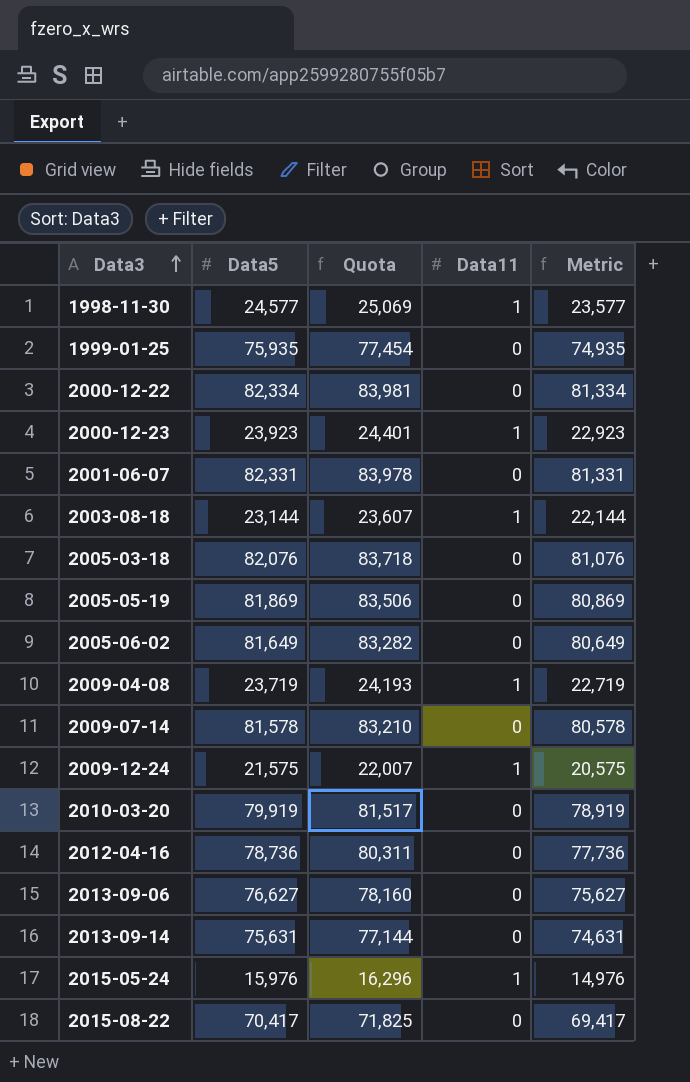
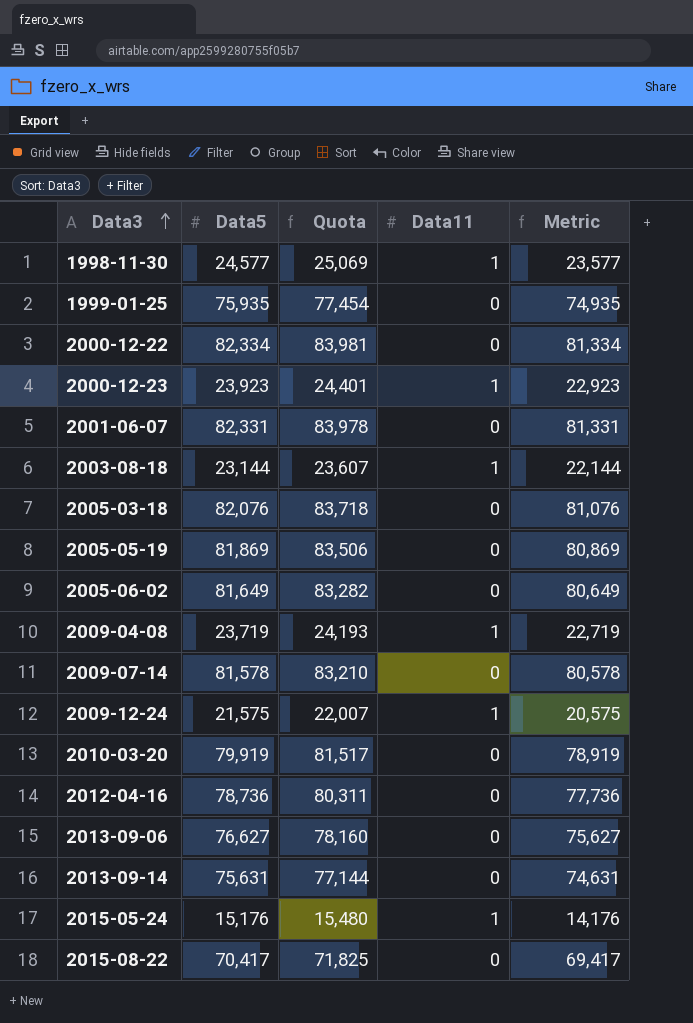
2015-05-24 | Data5: 15,976 -> 15,176
2015-05-24 | Quota: 16,296 -> 15,480
2015-05-24 | Metric: 14,976 -> 14,176

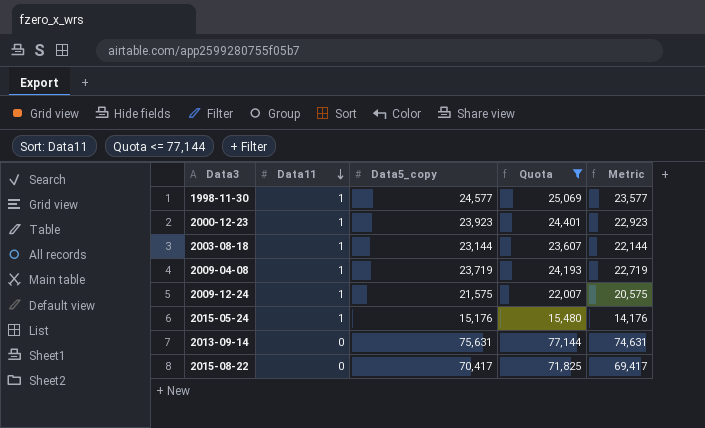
filter: none -> Quota <= 77,144
row order: Data3 ascending -> Data11 descending
column Data11 | position: 4 -> 2
column name: Data5 -> Data5_copy

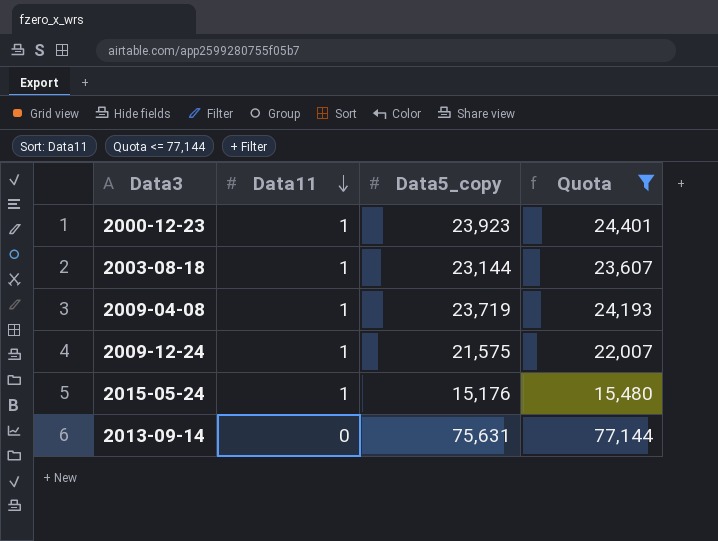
column Metric | formula: [Data5_copy] - 1000 -> none
row 1998-11-30: 1 | 24,577 | 25,069 | 23,577 -> none
row 2015-08-22: 0 | 70,417 | 71,825 | 69,417 -> none

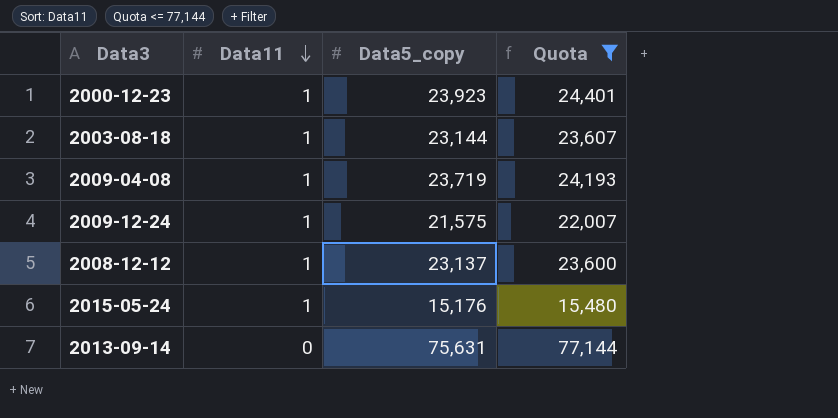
row 2008-12-12: none -> 1 | 23,137 | 23,600

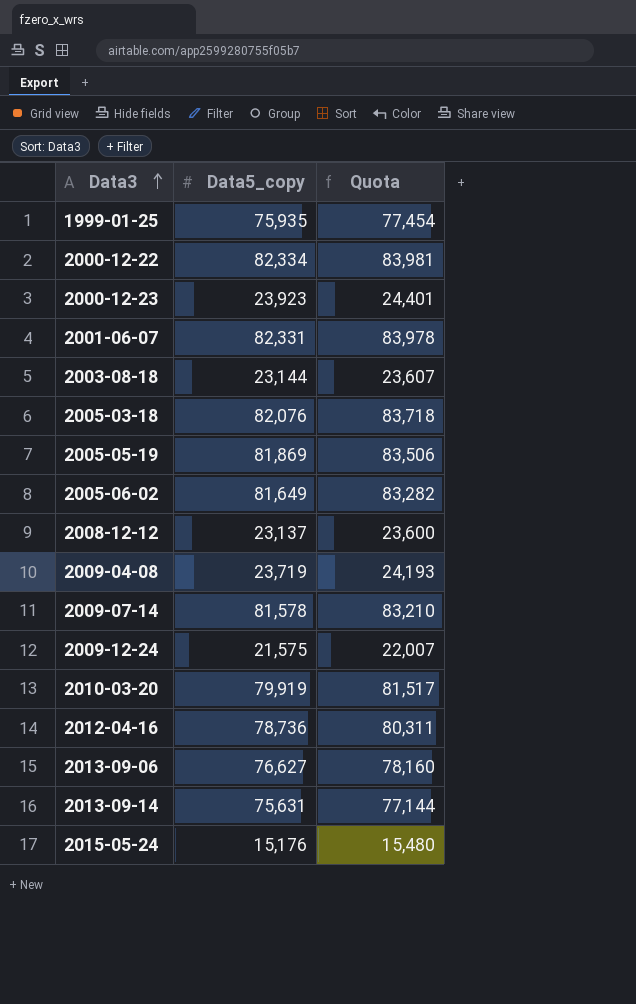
filter: Quota <= 77,144 -> none
row order: Data11 descending -> Data3 ascending
column Data11 | position: 2 -> none

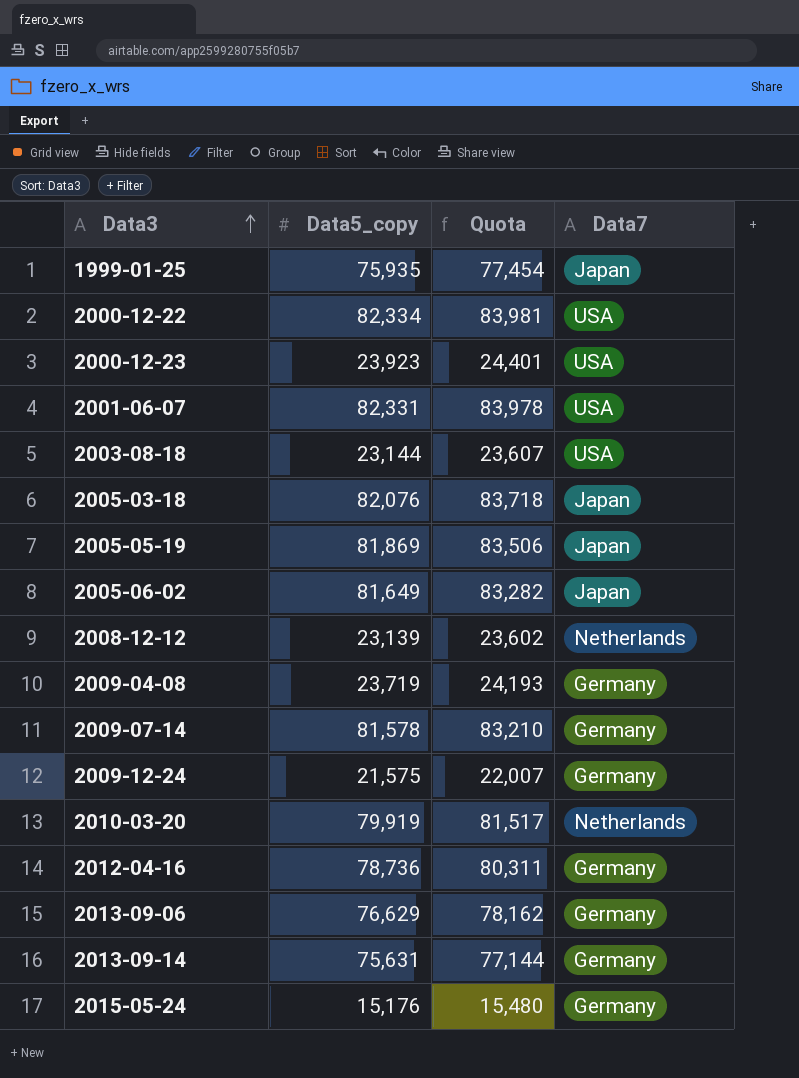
column Data7 | position: none -> 4
2008-12-12 | Data5_copy: 23,137 -> 23,139
2008-12-12 | Quota: 23,600 -> 23,602
2013-09-06 | Data5_copy: 76,627 -> 76,629
2013-09-06 | Quota: 78,160 -> 78,162

